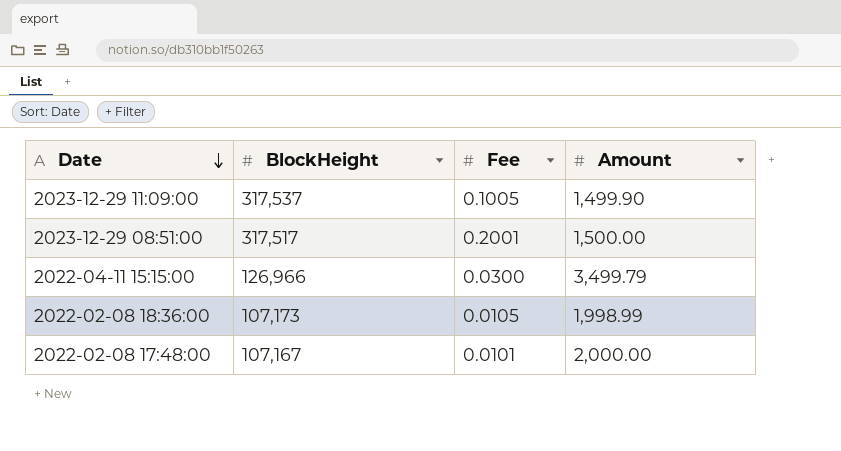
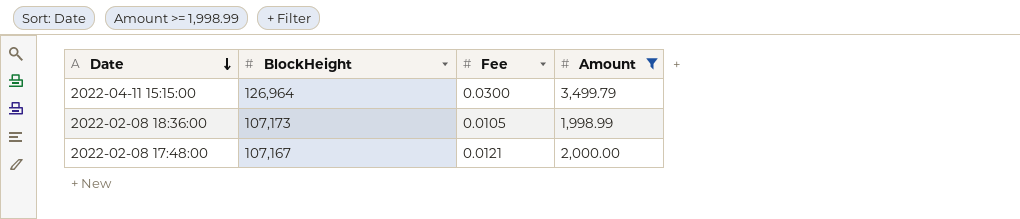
filter: none -> Amount >= 1,998.99
2022-04-11 15:15:00 | BlockHeight: 126,966 -> 126,964
2022-02-08 17:48:00 | Fee: 0.0101 -> 0.0121

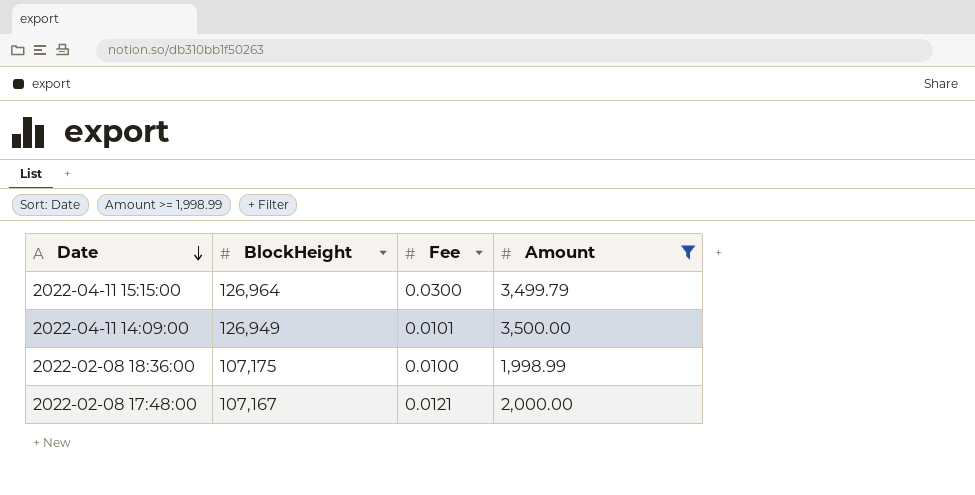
row 2022-04-11 14:09:00: none -> 126,949 | 0.0101 | 3,500.00
2022-02-08 18:36:00 | BlockHeight: 107,173 -> 107,175
2022-02-08 18:36:00 | Fee: 0.0105 -> 0.0100

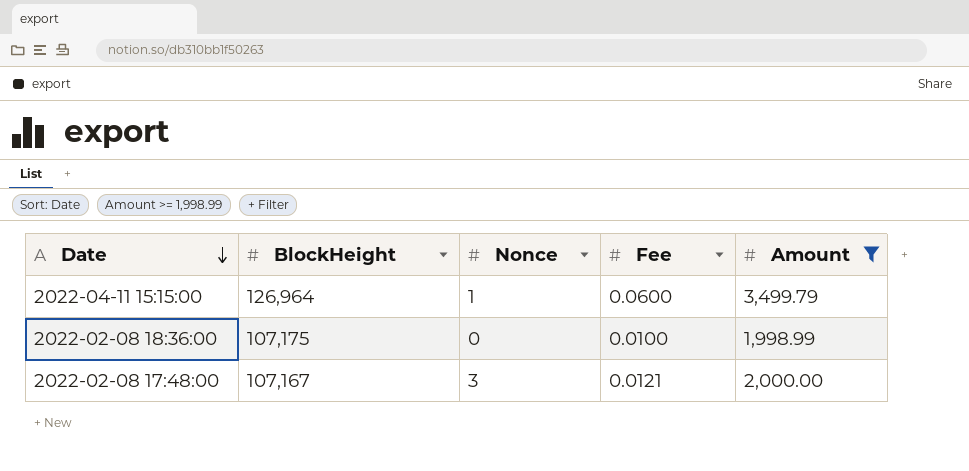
column Nonce | position: none -> 3
row 2022-04-11 14:09:00: 126,949 | 0.0101 | 3,500.00 -> none
2022-04-11 15:15:00 | Fee: 0.0300 -> 0.0600

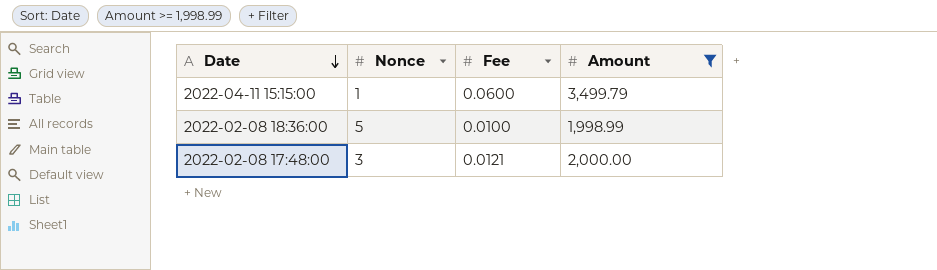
column BlockHeight | position: 2 -> none
2022-02-08 18:36:00 | Nonce: 0 -> 5

